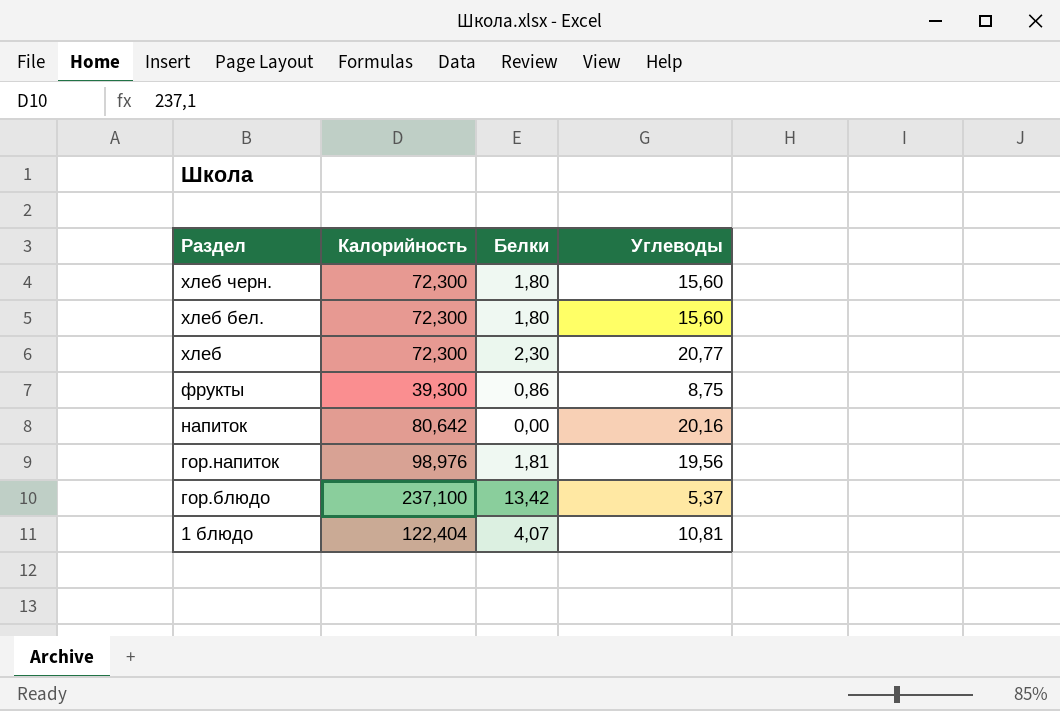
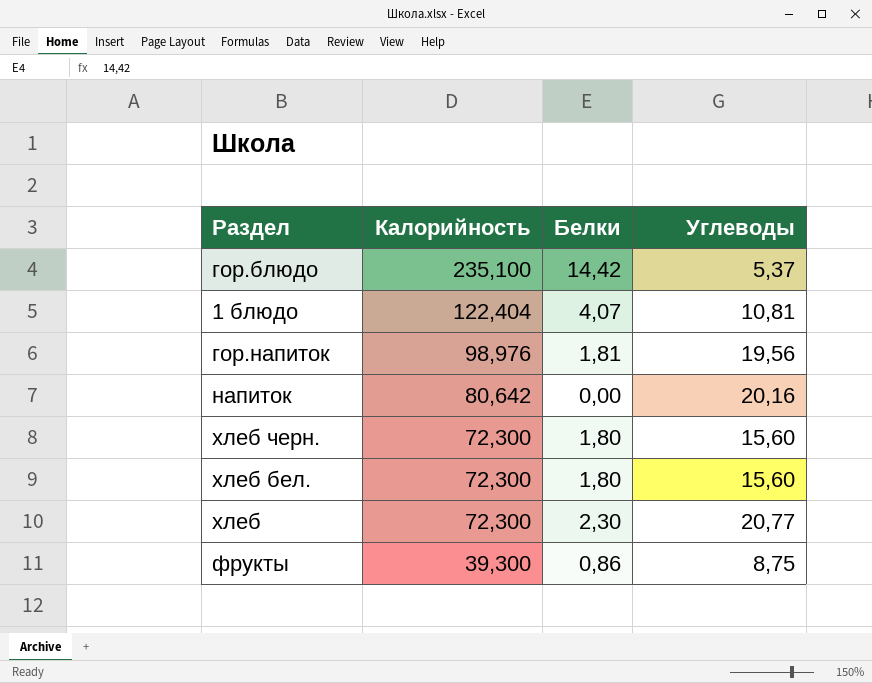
row order: Раздел descending -> Калорийность descending
гор.блюдо | Калорийность: 237,100 -> 235,100
гор.блюдо | Белки: 13,42 -> 14,42

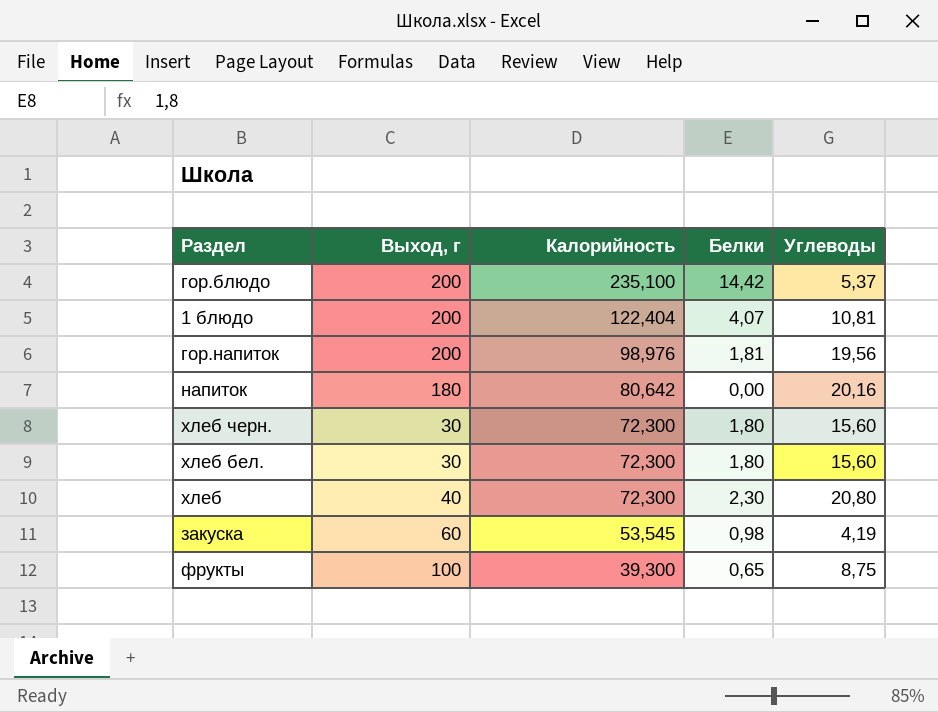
column Выход, г | position: none -> 2
хлеб | Углеводы: 20,77 -> 20,80
row закуска: none -> 60 | 53,545 | 0,98 | 4,19
фрукты | Белки: 0,86 -> 0,65

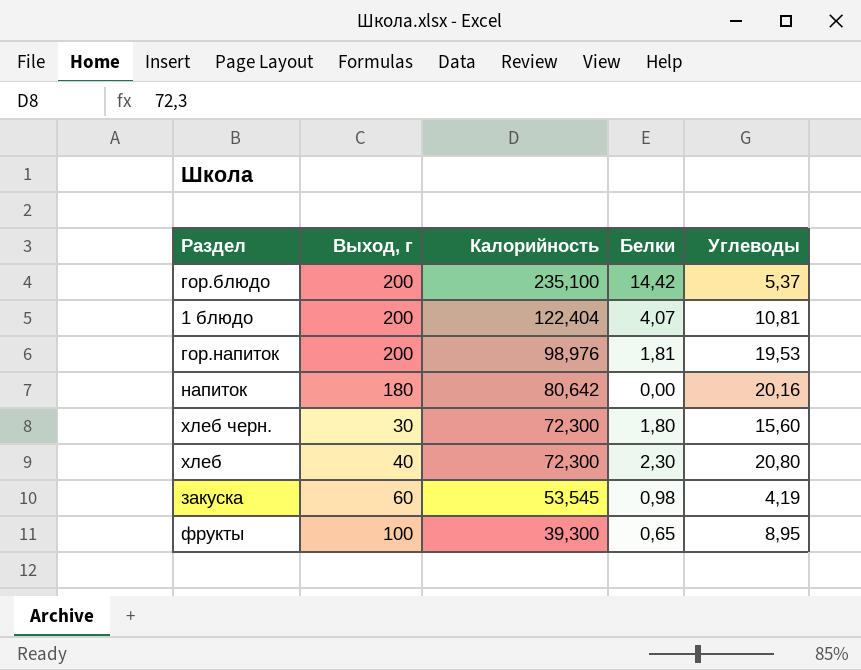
row хлеб бел.: 30 | 72,300 | 1,80 | 15,60 -> none
гор.напиток | Углеводы: 19,56 -> 19,53
фрукты | Углеводы: 8,75 -> 8,95

